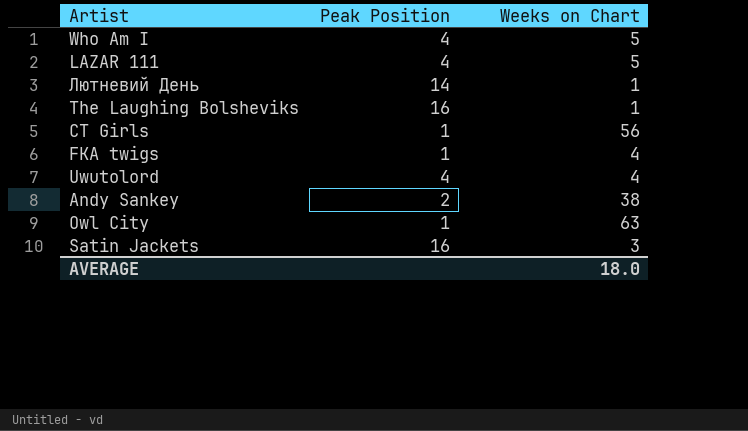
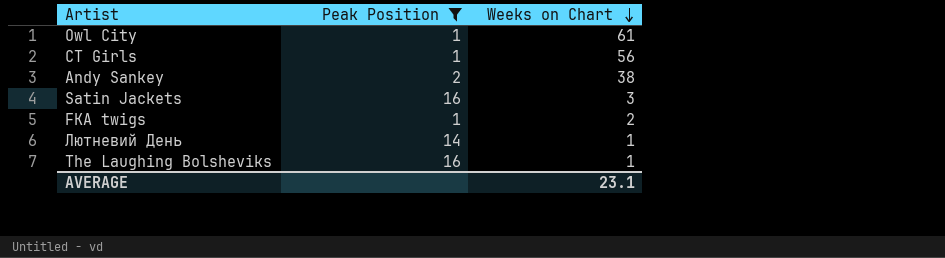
filter: none -> Peak Position != 4
row order: none -> Weeks on Chart descending
Owl City | Weeks on Chart: 63 -> 61
FKA twigs | Weeks on Chart: 4 -> 2
AVERAGE | Weeks on Chart: 18.0 -> 23.1

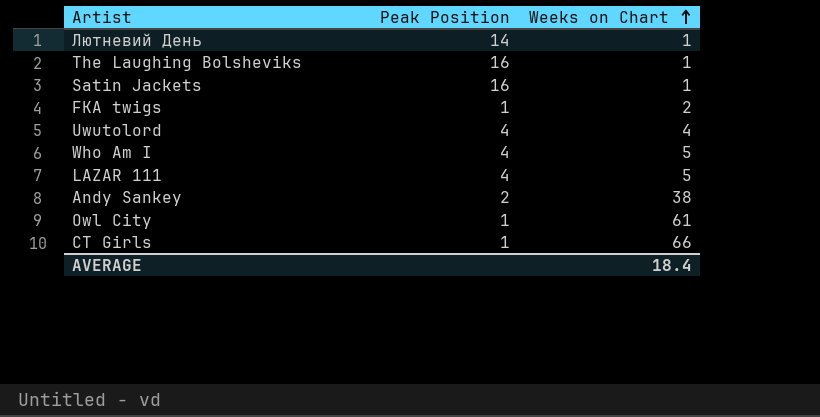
filter: Peak Position != 4 -> none
row order: Weeks on Chart descending -> Weeks on Chart ascending
Satin Jackets | Weeks on Chart: 3 -> 1
CT Girls | Weeks on Chart: 56 -> 66
AVERAGE | Weeks on Chart: 23.1 -> 18.4

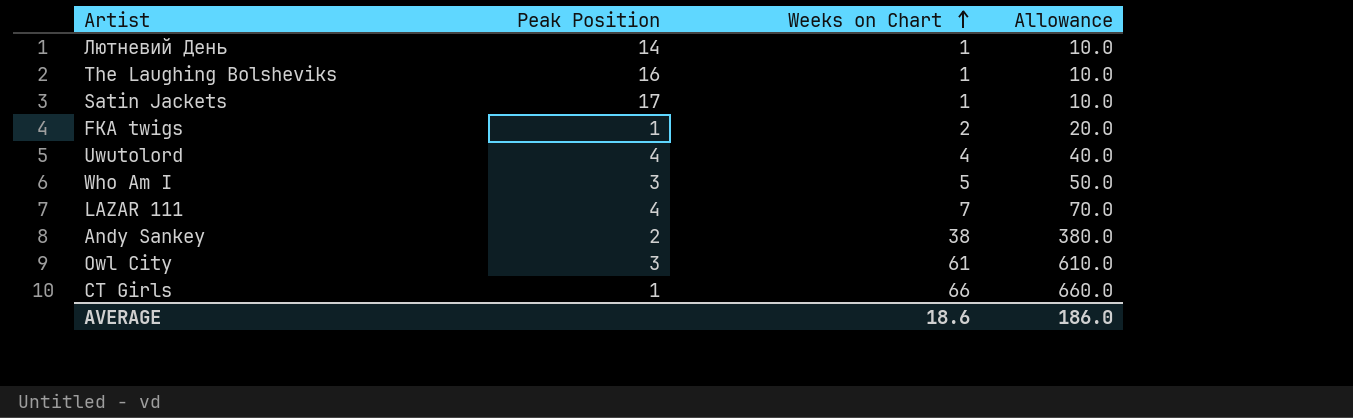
column Allowance | formula: none -> [Weeks on Chart] * 10
Satin Jackets | Peak Position: 16 -> 17
Who Am I | Peak Position: 4 -> 3
LAZAR 111 | Weeks on Chart: 5 -> 7
Owl City | Peak Position: 1 -> 3
AVERAGE | Weeks on Chart: 18.4 -> 18.6

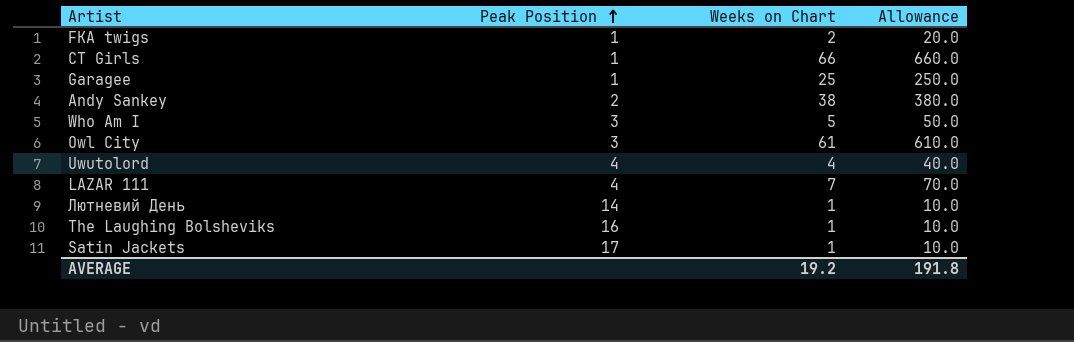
row order: Weeks on Chart ascending -> Peak Position ascending
row Garagee: none -> 1 | 25 | 250.0
AVERAGE | Weeks on Chart: 18.6 -> 19.2
AVERAGE | Allowance: 186.0 -> 191.8

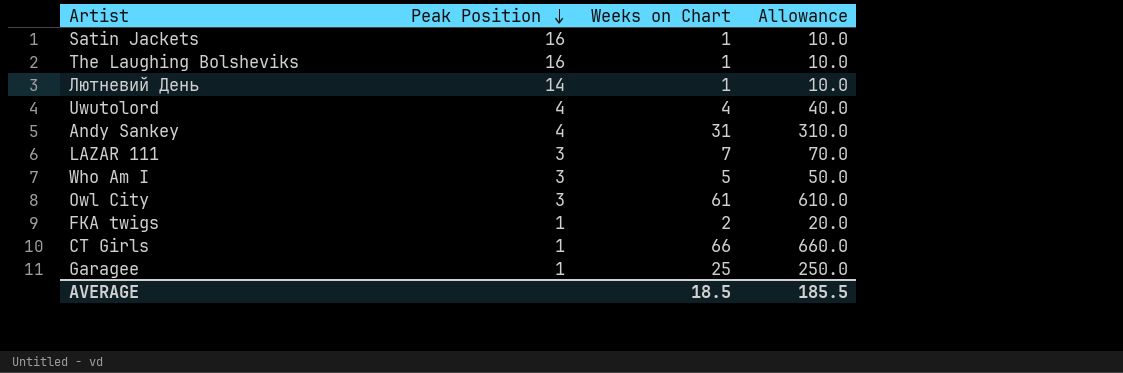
row order: Peak Position ascending -> Peak Position descending
Satin Jackets | Peak Position: 17 -> 16
Andy Sankey | Peak Position: 2 -> 4
Andy Sankey | Weeks on Chart: 38 -> 31
Andy Sankey | Allowance: 380.0 -> 310.0
LAZAR 111 | Peak Position: 4 -> 3
AVERAGE | Weeks on Chart: 19.2 -> 18.5
AVERAGE | Allowance: 191.8 -> 185.5

